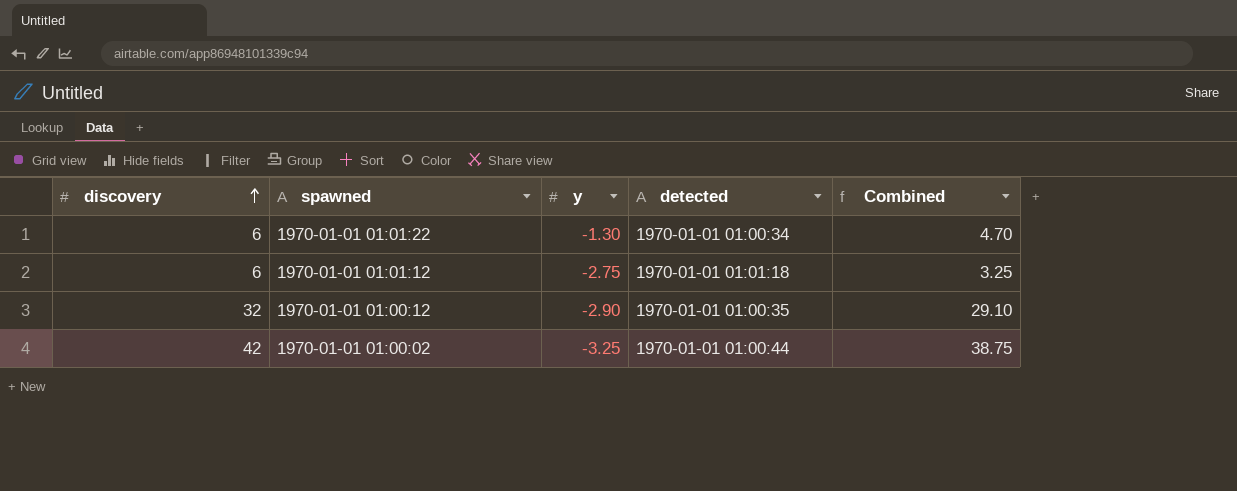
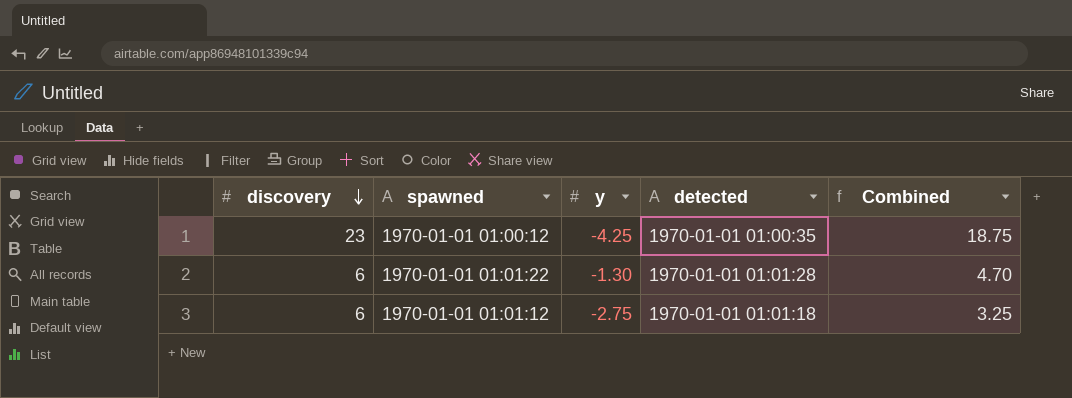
row order: discovery ascending -> discovery descending
row 1970-01-01 01:00:02: 42 | -3.25 | 1970-01-01 01:00:44 | 38.75 -> none
1970-01-01 01:00:12 | discovery: 32 -> 23
1970-01-01 01:00:12 | y: -2.90 -> -4.25
1970-01-01 01:00:12 | Combined: 29.10 -> 18.75
1970-01-01 01:01:22 | detected: 1970-01-01 01:00:34 -> 1970-01-01 01:01:28

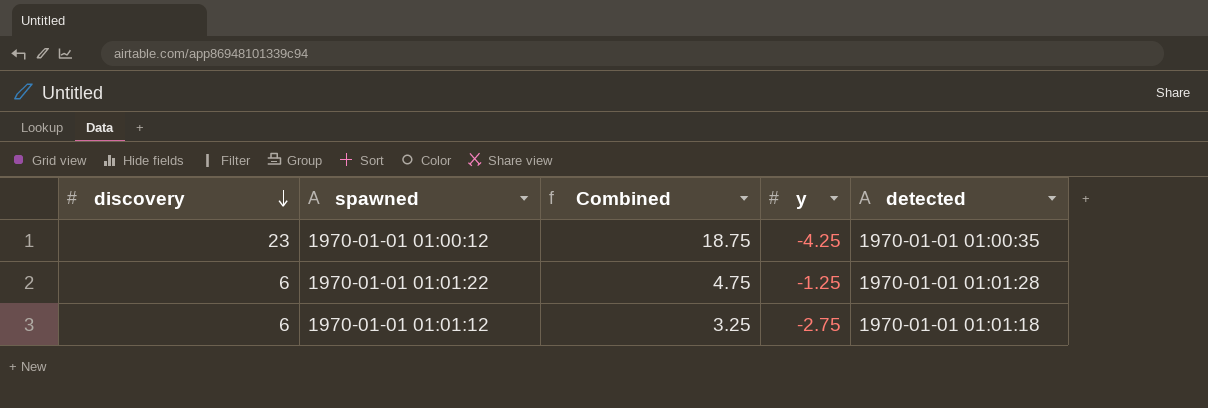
column Combined | position: 5 -> 3
1970-01-01 01:01:22 | Combined: 4.70 -> 4.75
1970-01-01 01:01:22 | y: -1.30 -> -1.25

